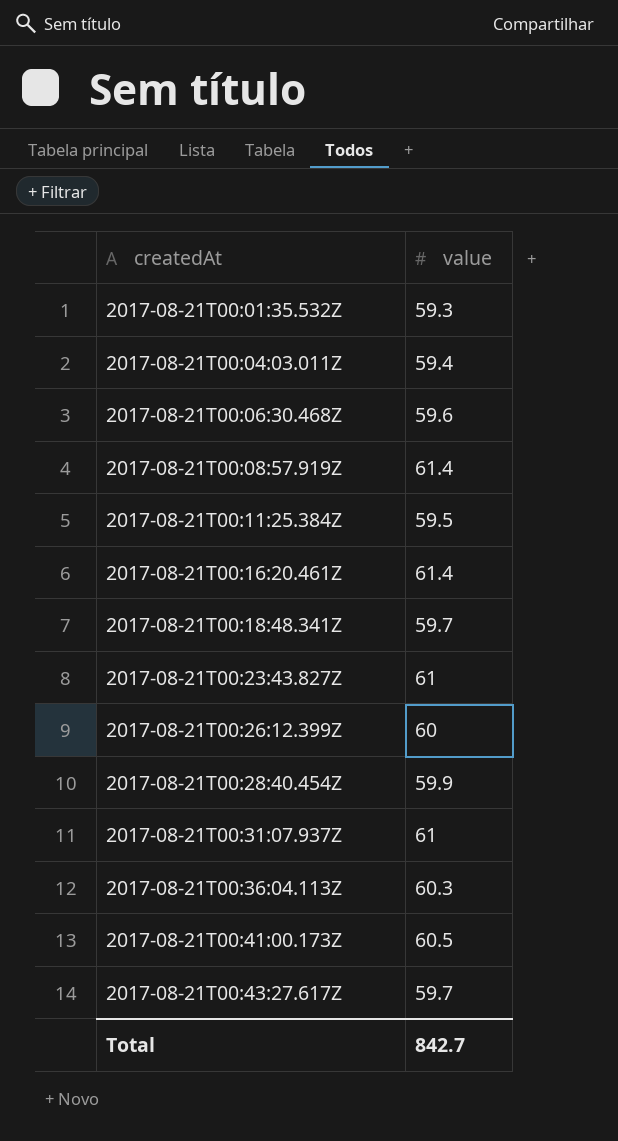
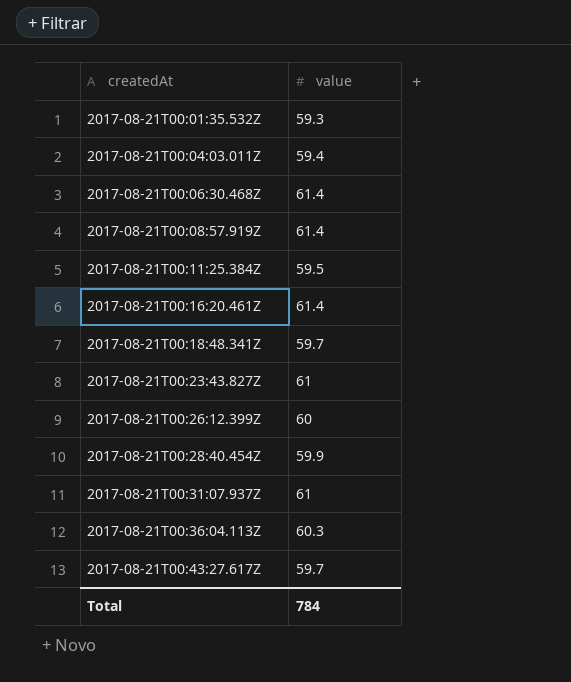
row 2017-08-21T00:41:00.173Z: 60.5 -> none
2017-08-21T00:06:30.468Z | value: 59.6 -> 61.4
Total | value: 842.7 -> 784

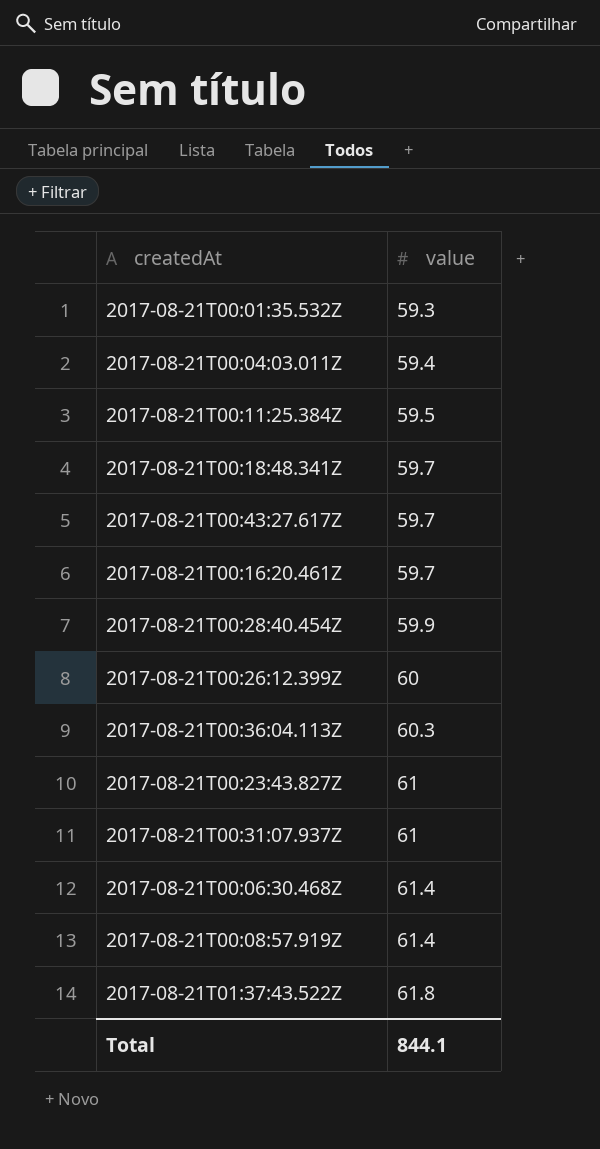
row order: createdAt ascending -> value ascending
2017-08-21T00:16:20.461Z | value: 61.4 -> 59.7
row 2017-08-21T01:37:43.522Z: none -> 61.8
Total | value: 784 -> 844.1

